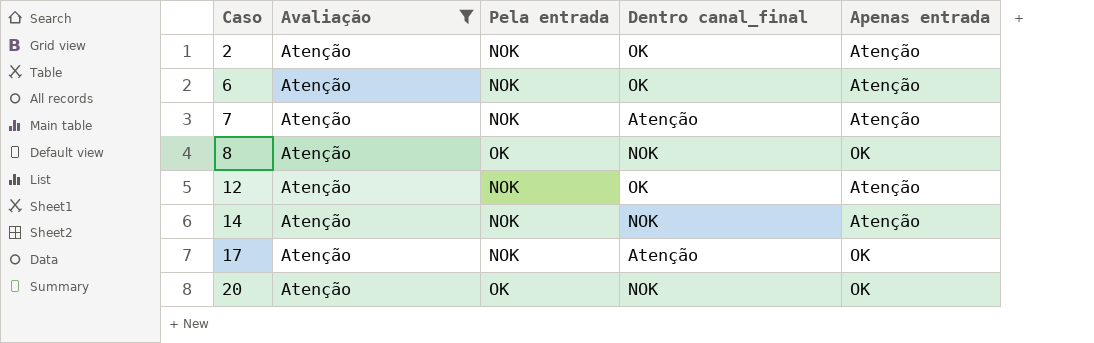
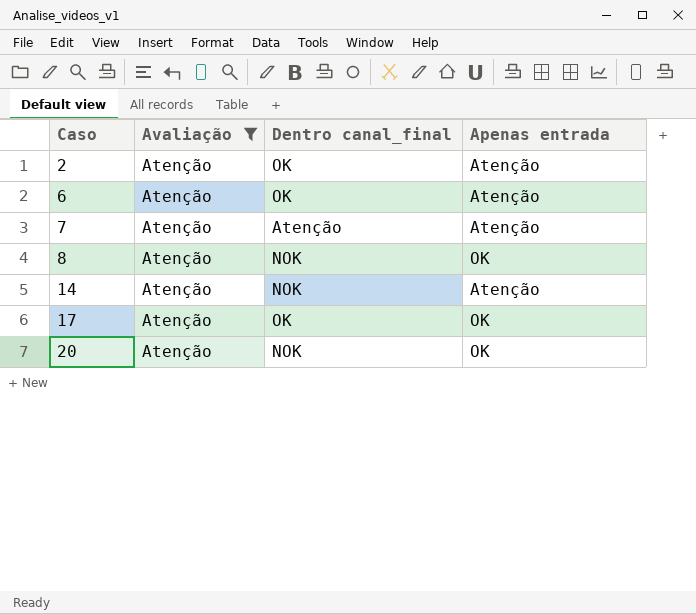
column Pela entrada | position: 3 -> none
row 12: Atenção | NOK | OK | Atenção -> none
17 | Dentro canal_final: Atenção -> OK

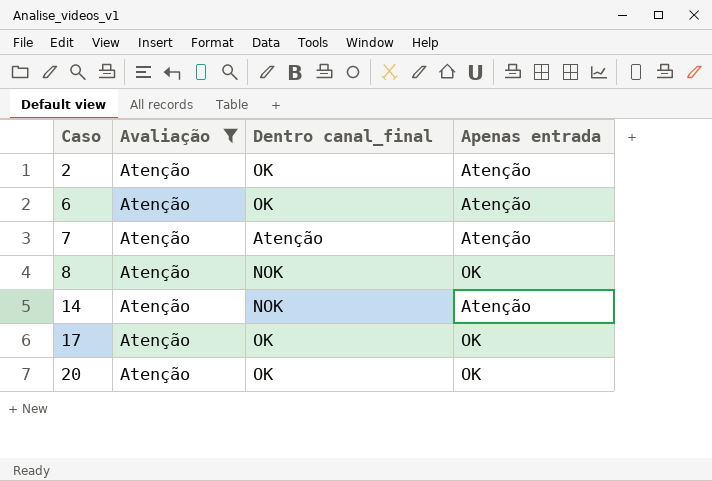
20 | Dentro canal_final: NOK -> OK

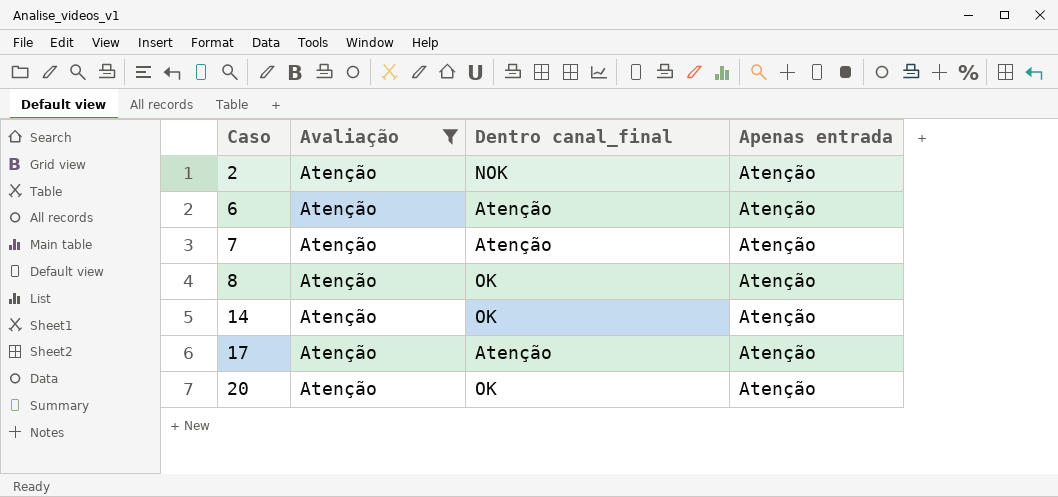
2 | Dentro canal_final: OK -> NOK
6 | Dentro canal_final: OK -> Atenção
8 | Dentro canal_final: NOK -> OK
8 | Apenas entrada: OK -> Atenção
14 | Dentro canal_final: NOK -> OK
17 | Dentro canal_final: OK -> Atenção
17 | Apenas entrada: OK -> Atenção
20 | Apenas entrada: OK -> Atenção

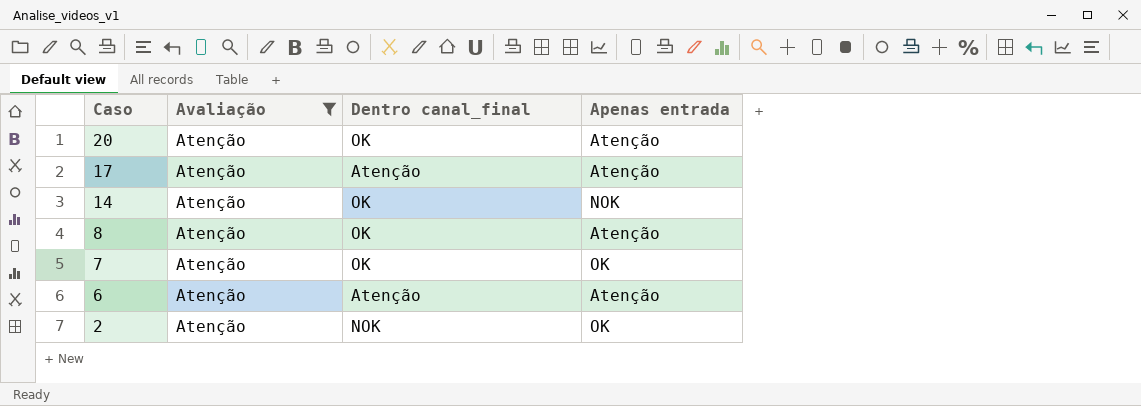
row order: Caso ascending -> Caso descending
14 | Apenas entrada: Atenção -> NOK
7 | Dentro canal_final: Atenção -> OK
7 | Apenas entrada: Atenção -> OK
2 | Apenas entrada: Atenção -> OK

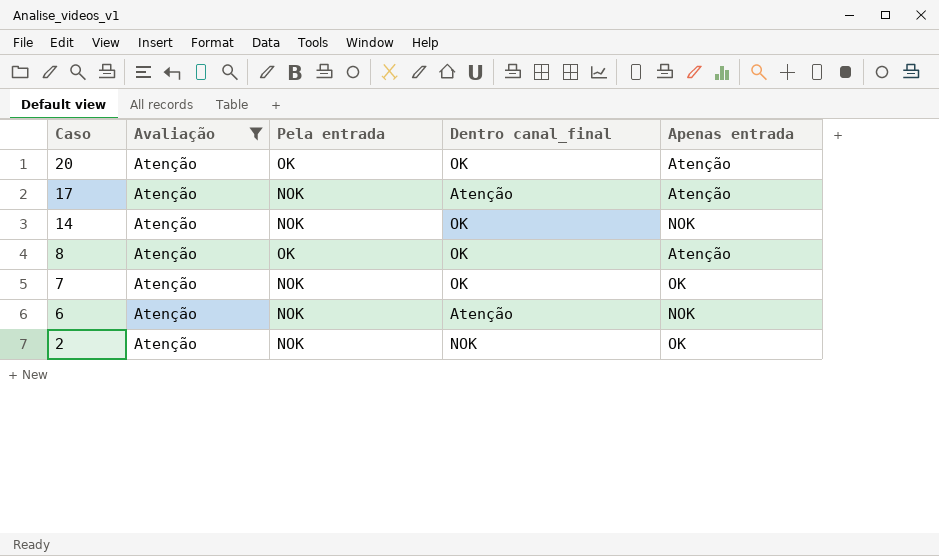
column Pela entrada | position: none -> 3
6 | Apenas entrada: Atenção -> NOK

